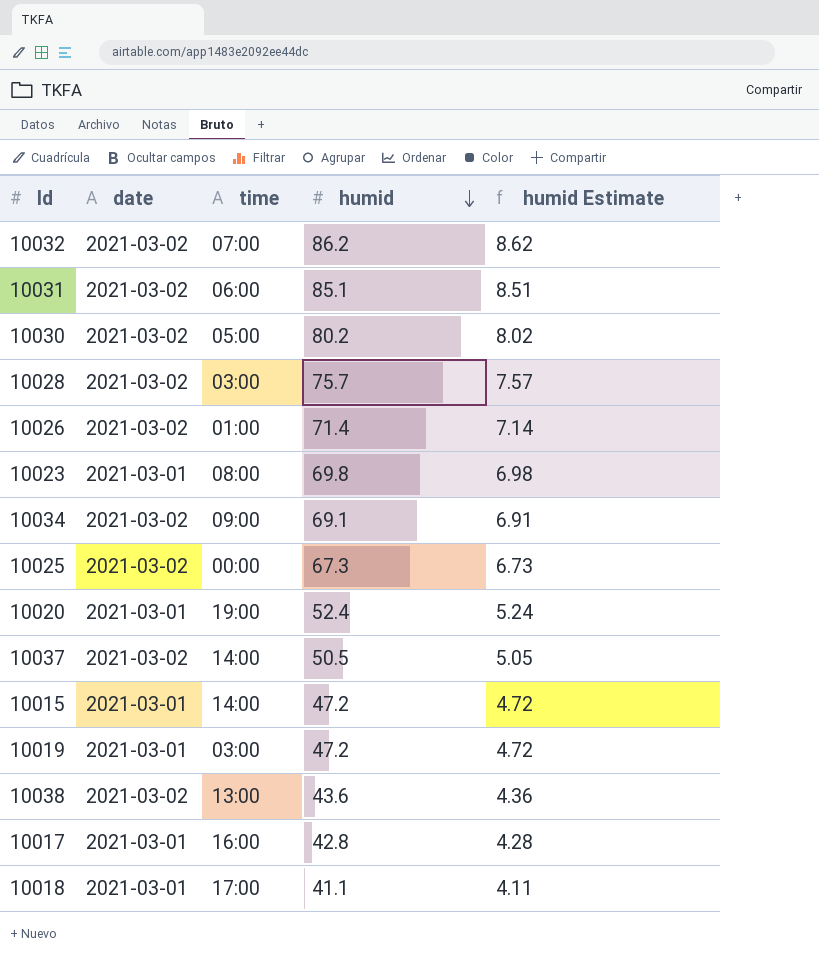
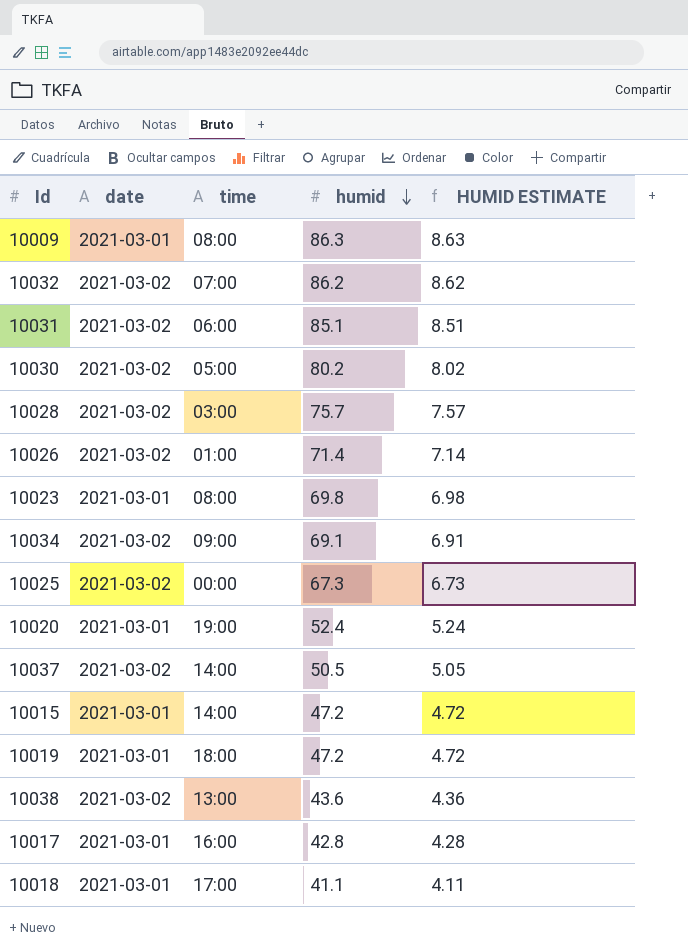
column name: humid Estimate -> HUMID ESTIMATE
row 10009: none -> 2021-03-01 | 08:00 | 86.3 | 8.63
10019 | time: 03:00 -> 18:00

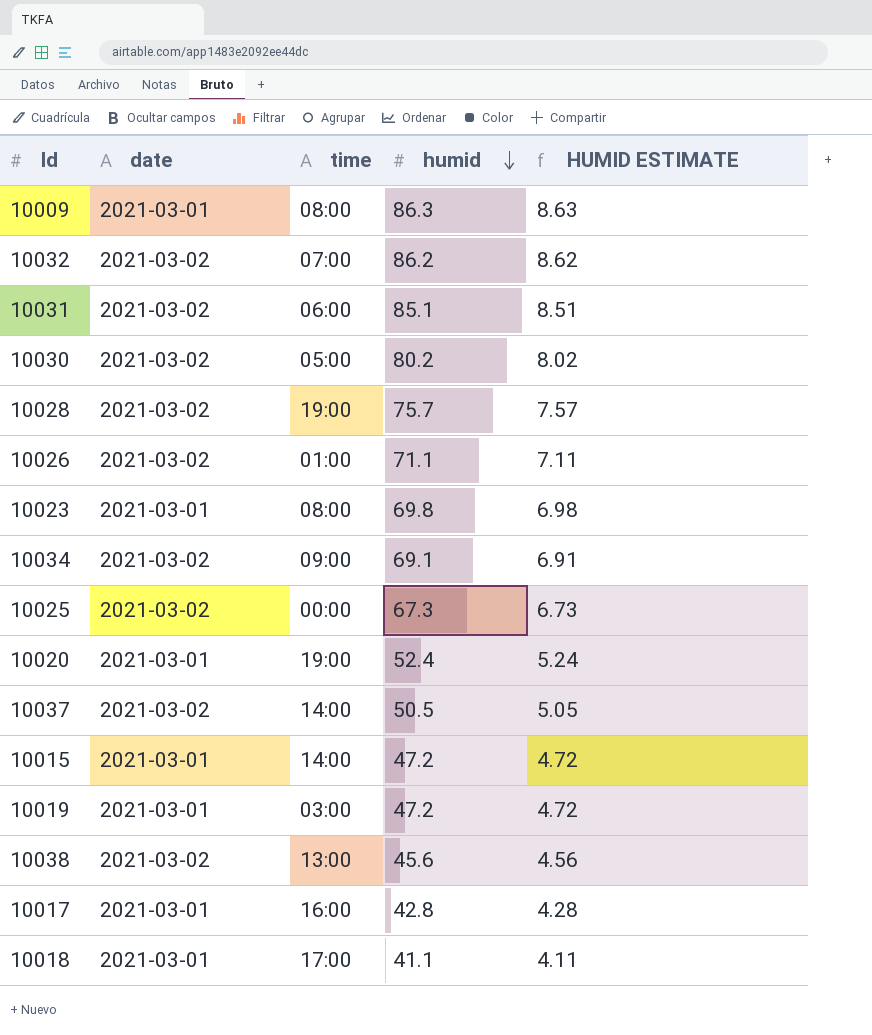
10028 | time: 03:00 -> 19:00
10026 | humid: 71.4 -> 71.1
10026 | HUMID ESTIMATE: 7.14 -> 7.11
10019 | time: 18:00 -> 03:00
10038 | humid: 43.6 -> 45.6
10038 | HUMID ESTIMATE: 4.36 -> 4.56

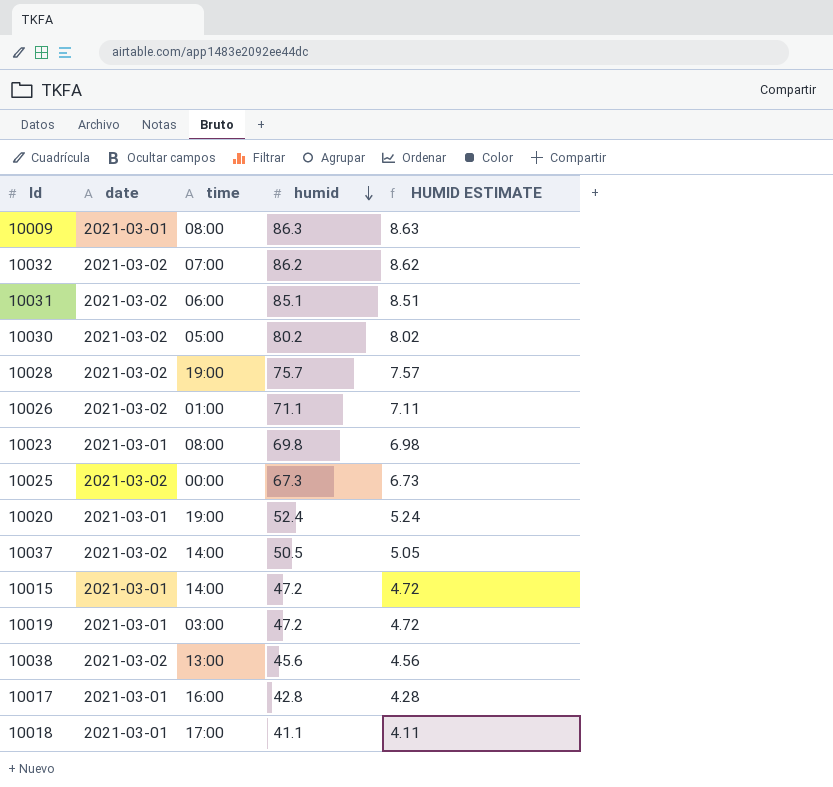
row 10034: 2021-03-02 | 09:00 | 69.1 | 6.91 -> none

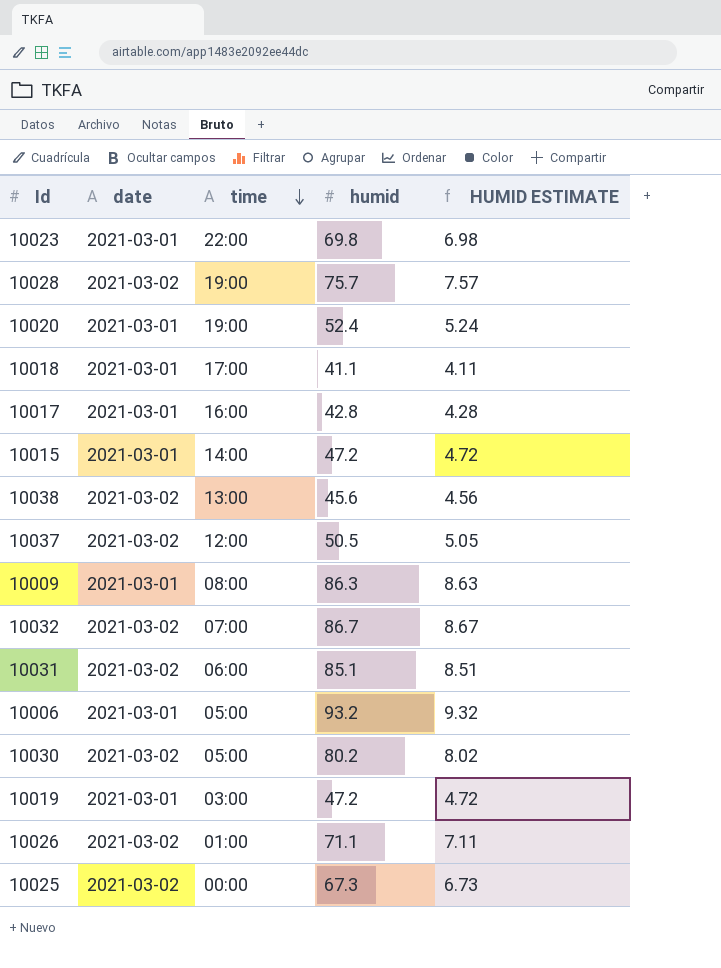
row order: humid descending -> time descending
10023 | time: 08:00 -> 22:00
10037 | time: 14:00 -> 12:00
10032 | humid: 86.2 -> 86.7
10032 | HUMID ESTIMATE: 8.62 -> 8.67
row 10006: none -> 2021-03-01 | 05:00 | 93.2 | 9.32

